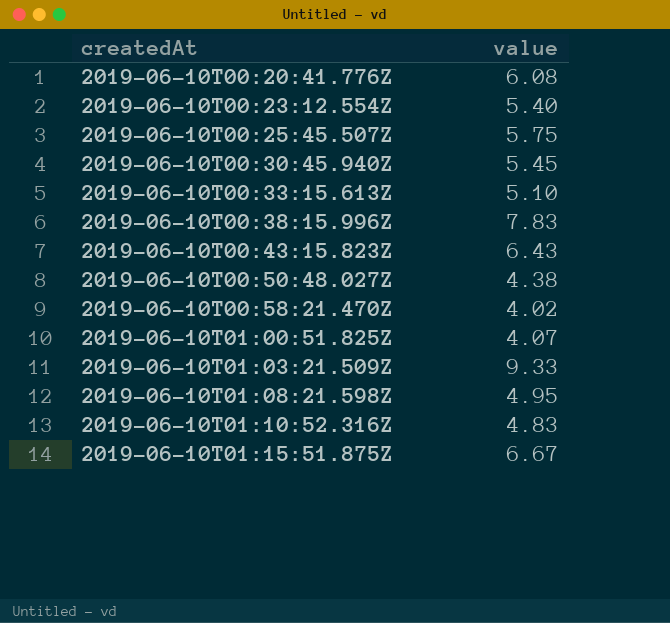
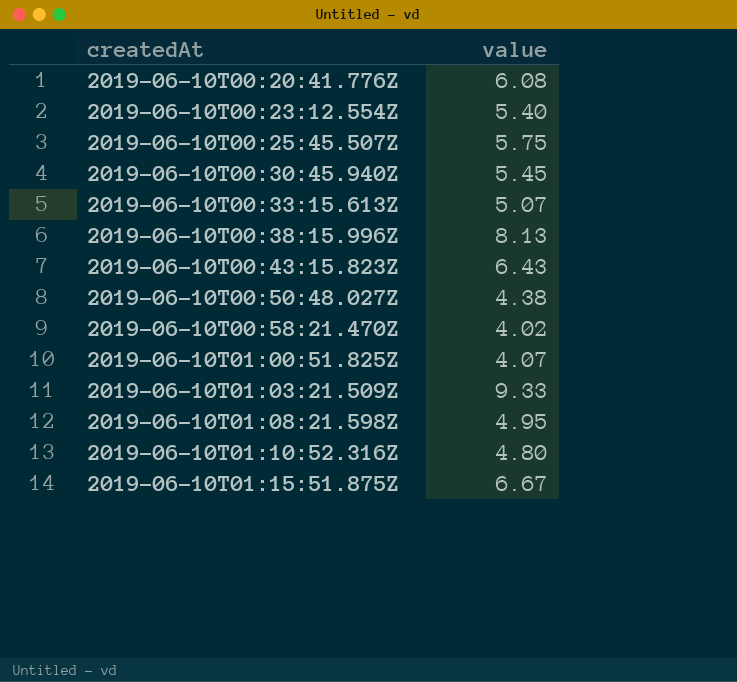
2019-06-10T00:33:15.613Z | value: 5.10 -> 5.07
2019-06-10T00:38:15.996Z | value: 7.83 -> 8.13
2019-06-10T01:10:52.316Z | value: 4.83 -> 4.80

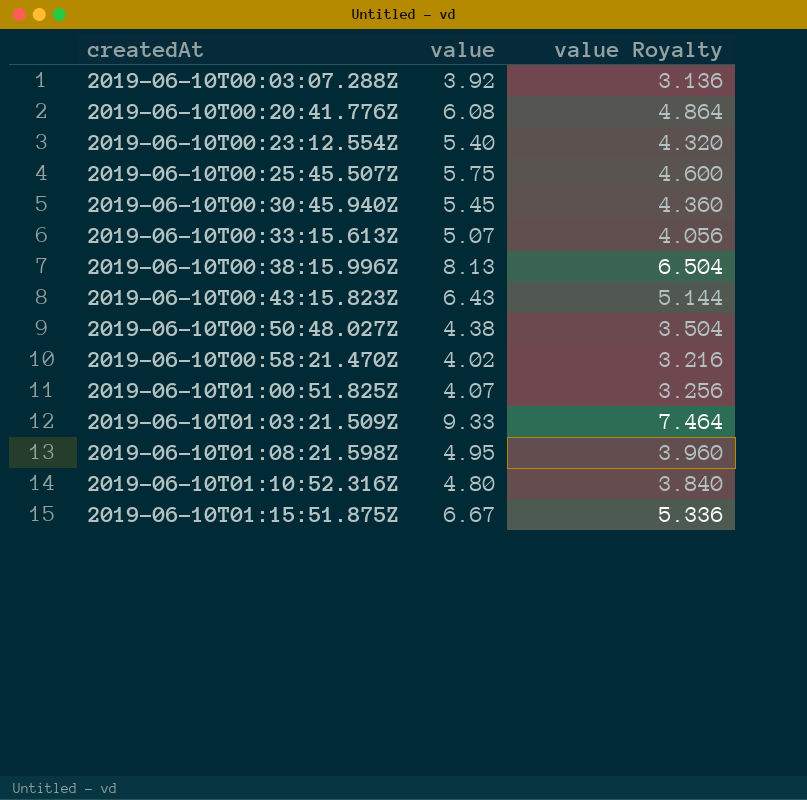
column value Royalty | formula: none -> [value] * 0.8
row 2019-06-10T00:03:07.288Z: none -> 3.92 | 3.136

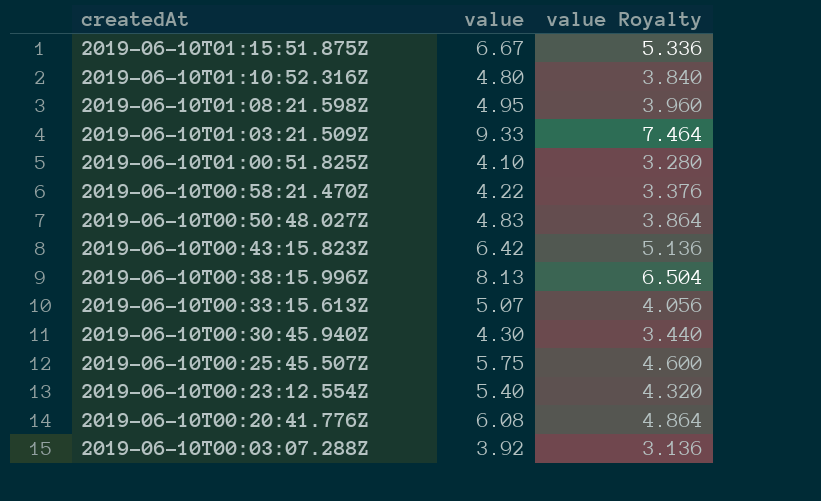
row order: createdAt ascending -> createdAt descending
2019-06-10T01:00:51.825Z | value: 4.07 -> 4.10
2019-06-10T01:00:51.825Z | value Royalty: 3.256 -> 3.280
2019-06-10T00:58:21.470Z | value: 4.02 -> 4.22
2019-06-10T00:58:21.470Z | value Royalty: 3.216 -> 3.376
2019-06-10T00:50:48.027Z | value: 4.38 -> 4.83
2019-06-10T00:50:48.027Z | value Royalty: 3.504 -> 3.864
2019-06-10T00:43:15.823Z | value: 6.43 -> 6.42
2019-06-10T00:43:15.823Z | value Royalty: 5.144 -> 5.136
2019-06-10T00:30:45.940Z | value: 5.45 -> 4.30
2019-06-10T00:30:45.940Z | value Royalty: 4.360 -> 3.440

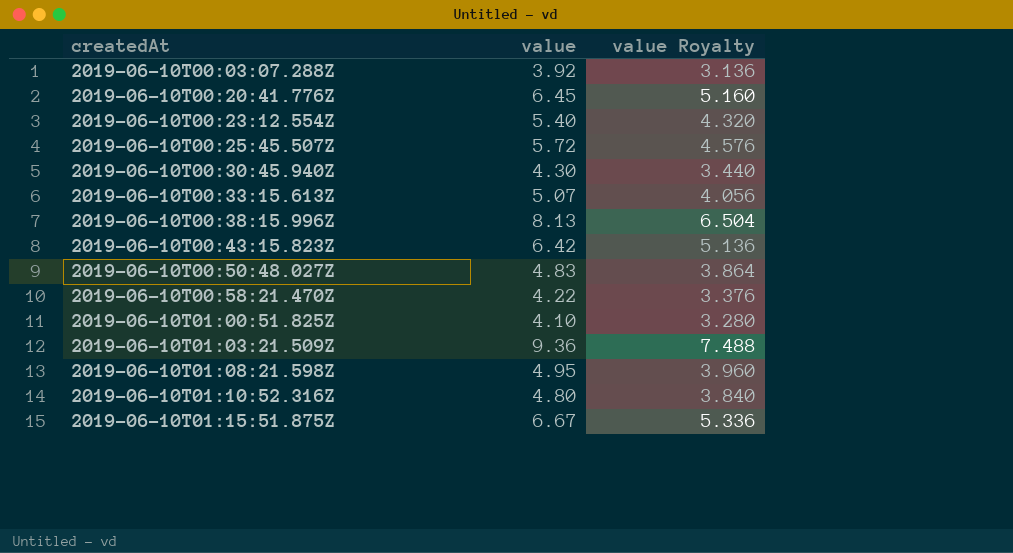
row order: createdAt descending -> createdAt ascending
2019-06-10T00:20:41.776Z | value: 6.08 -> 6.45
2019-06-10T00:20:41.776Z | value Royalty: 4.864 -> 5.160
2019-06-10T00:25:45.507Z | value: 5.75 -> 5.72
2019-06-10T00:25:45.507Z | value Royalty: 4.600 -> 4.576
2019-06-10T01:03:21.509Z | value: 9.33 -> 9.36
2019-06-10T01:03:21.509Z | value Royalty: 7.464 -> 7.488

